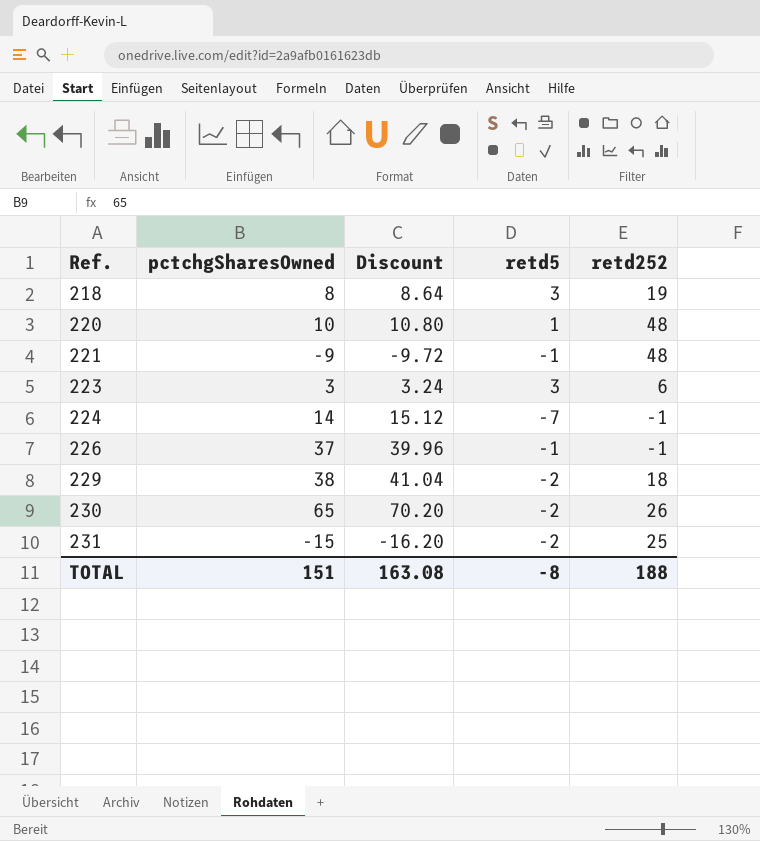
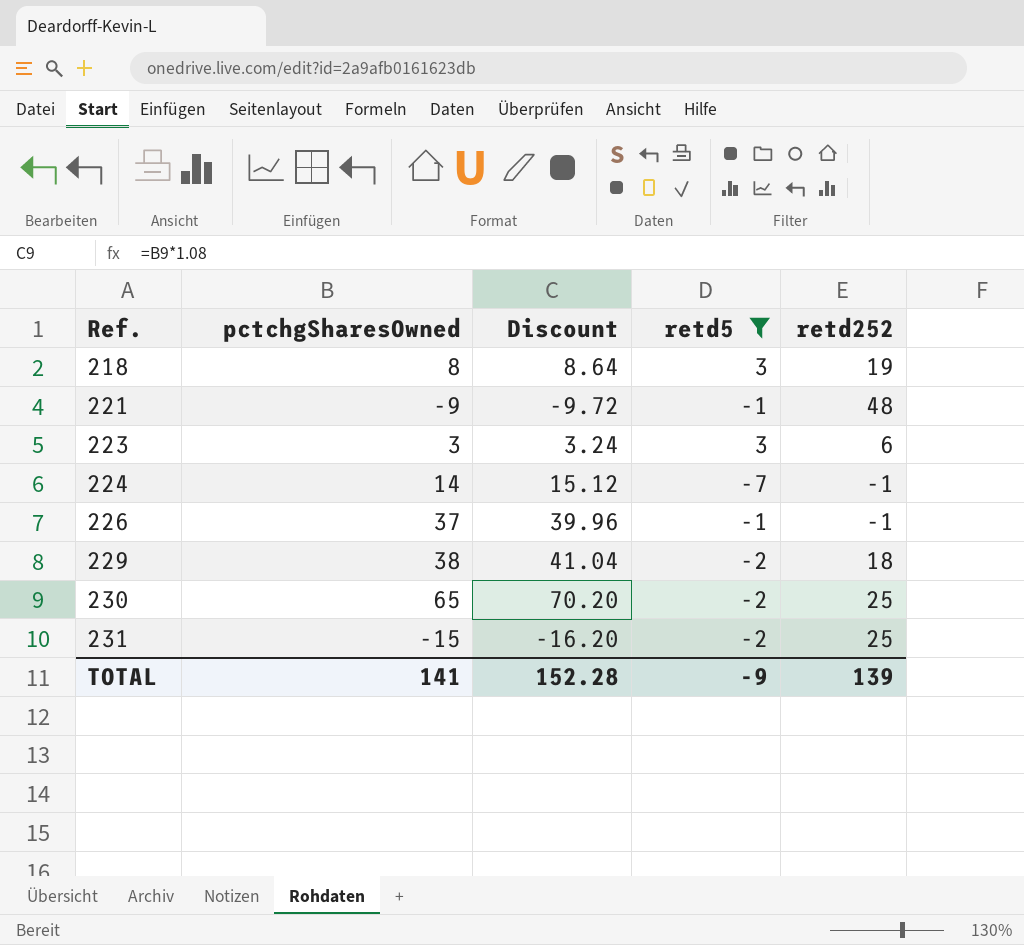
filter: none -> retd5 != 1
230 | retd252: 26 -> 25
TOTAL | pctchgSharesOwned: 151 -> 141
TOTAL | Discount: 163.08 -> 152.28
TOTAL | retd5: -8 -> -9
TOTAL | retd252: 188 -> 139

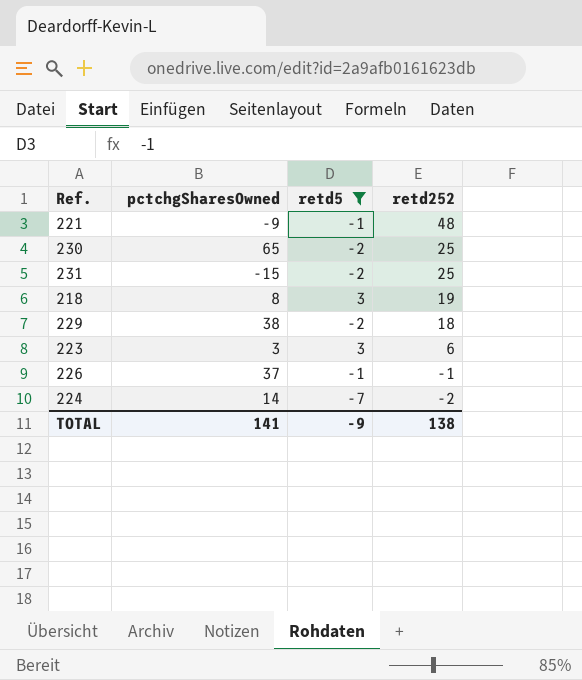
row order: Ref. ascending -> retd252 descending
column Discount | formula: [pctchgSharesOwned] * 1.08 -> none
224 | retd252: -1 -> -2
TOTAL | retd252: 139 -> 138

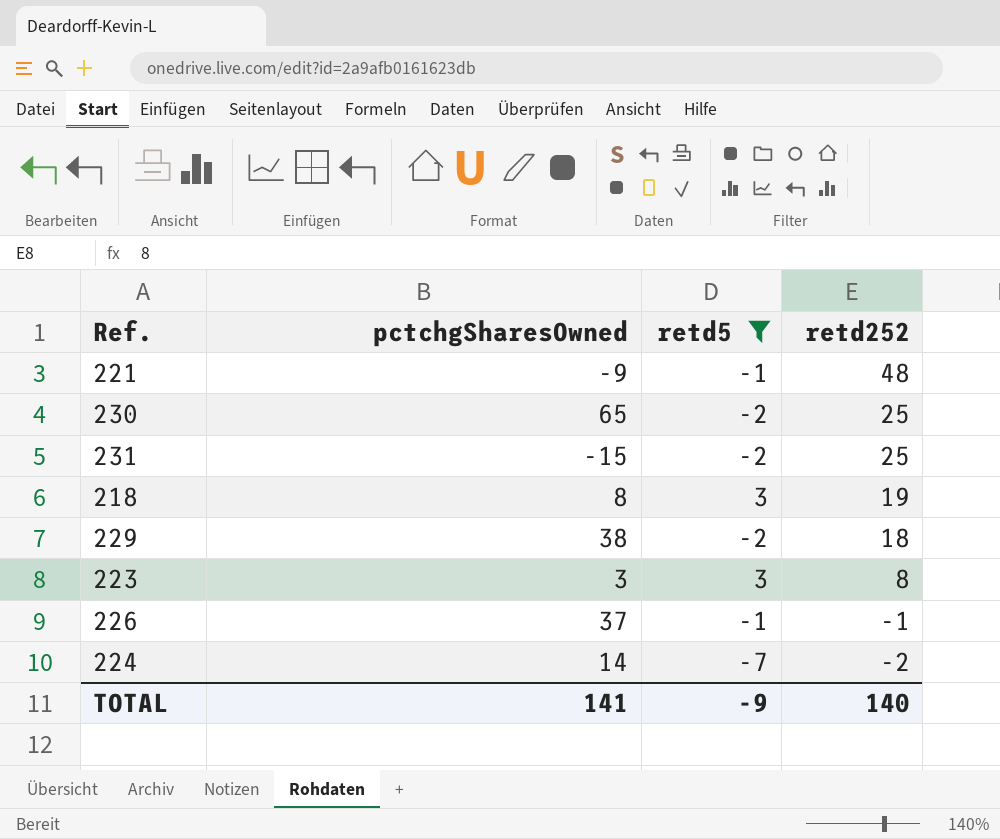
223 | retd252: 6 -> 8
TOTAL | retd252: 138 -> 140

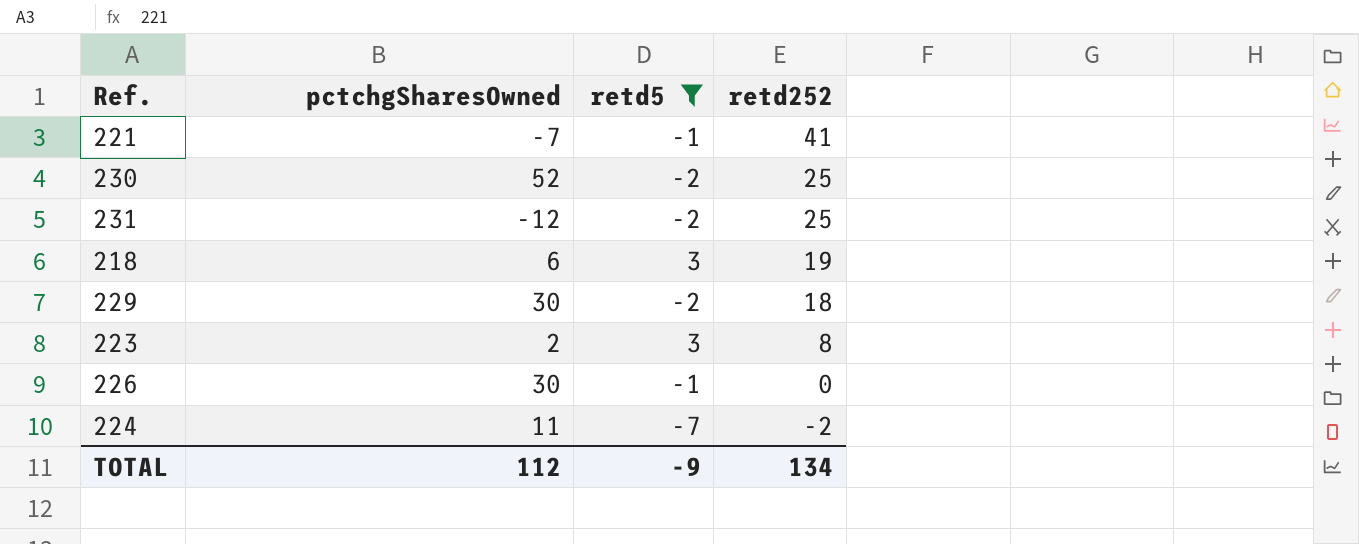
221 | pctchgSharesOwned: -9 -> -7
221 | retd252: 48 -> 41
230 | pctchgSharesOwned: 65 -> 52
231 | pctchgSharesOwned: -15 -> -12
218 | pctchgSharesOwned: 8 -> 6
229 | pctchgSharesOwned: 38 -> 30
223 | pctchgSharesOwned: 3 -> 2
226 | pctchgSharesOwned: 37 -> 30
226 | retd252: -1 -> 0
224 | pctchgSharesOwned: 14 -> 11
TOTAL | pctchgSharesOwned: 141 -> 112
TOTAL | retd252: 140 -> 134

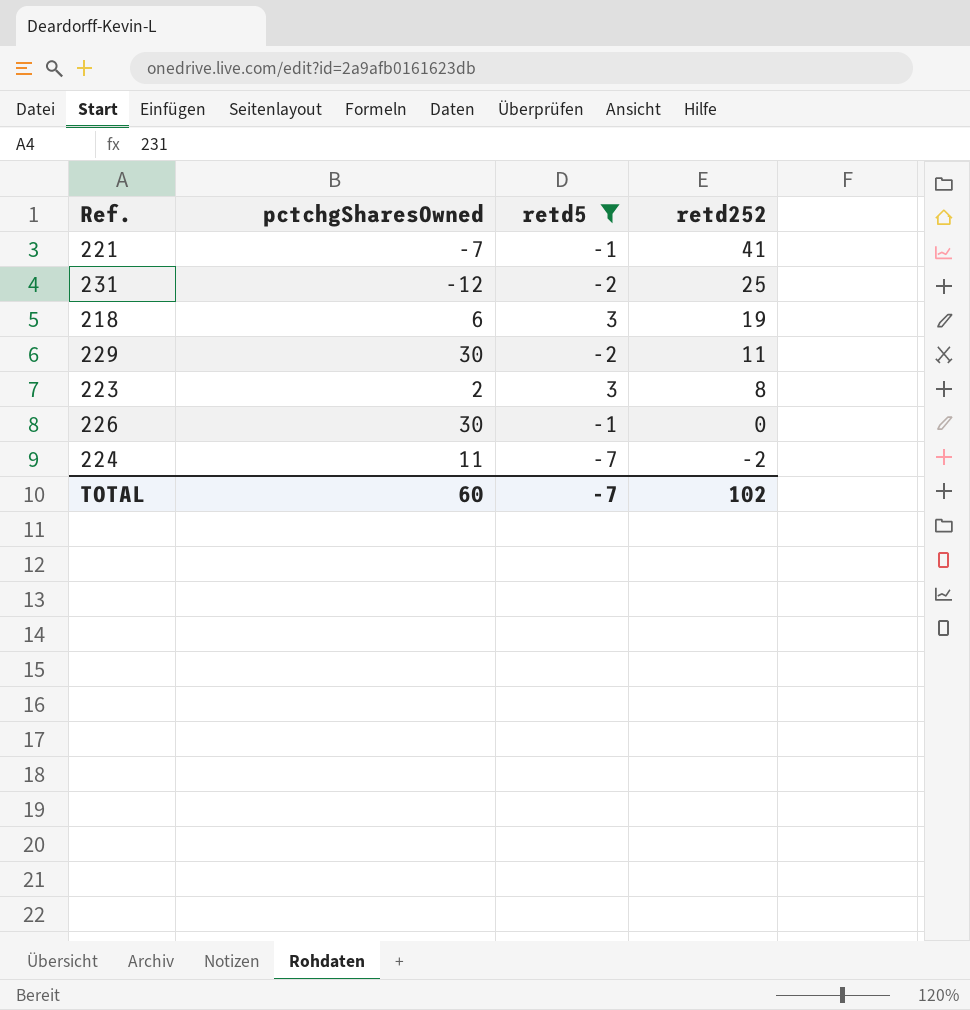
row 230: 52 | -2 | 25 -> none
229 | retd252: 18 -> 11
TOTAL | pctchgSharesOwned: 112 -> 60
TOTAL | retd5: -9 -> -7
TOTAL | retd252: 134 -> 102

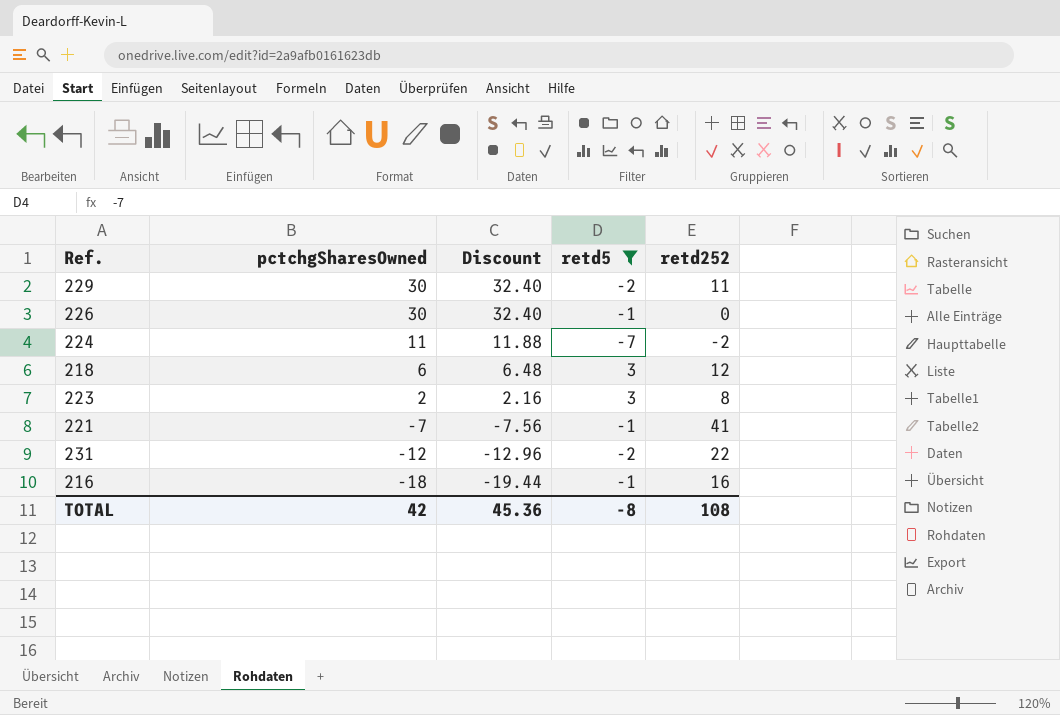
row order: retd252 descending -> pctchgSharesOwned descending
column Discount | formula: none -> [pctchgSharesOwned] * 1.08
218 | retd252: 19 -> 12
231 | retd252: 25 -> 22
row 216: none -> -18 | -19.44 | -1 | 16
TOTAL | pctchgSharesOwned: 60 -> 42
TOTAL | retd5: -7 -> -8
TOTAL | retd252: 102 -> 108

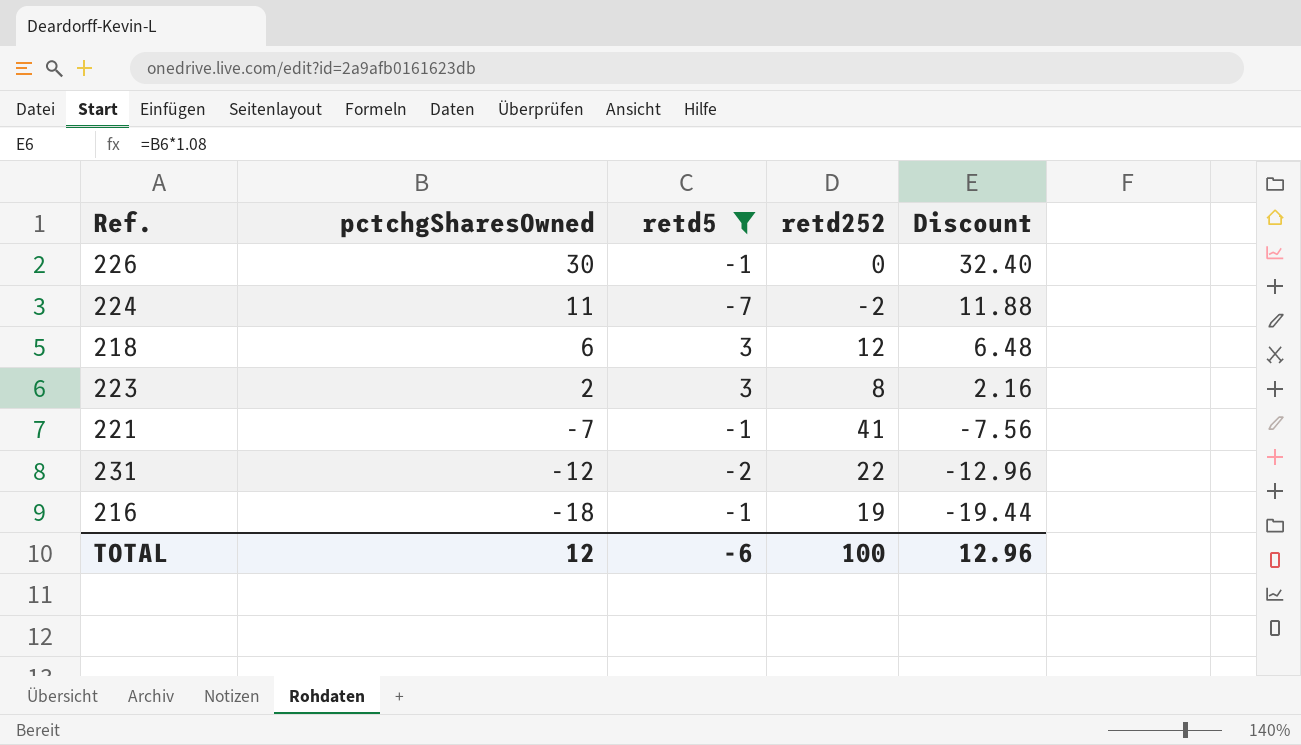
column Discount | position: 3 -> 5
row 229: 30 | 32.40 | -2 | 11 -> none
216 | retd252: 16 -> 19
TOTAL | pctchgSharesOwned: 42 -> 12
TOTAL | retd5: -8 -> -6
TOTAL | retd252: 108 -> 100
TOTAL | Discount: 45.36 -> 12.96

